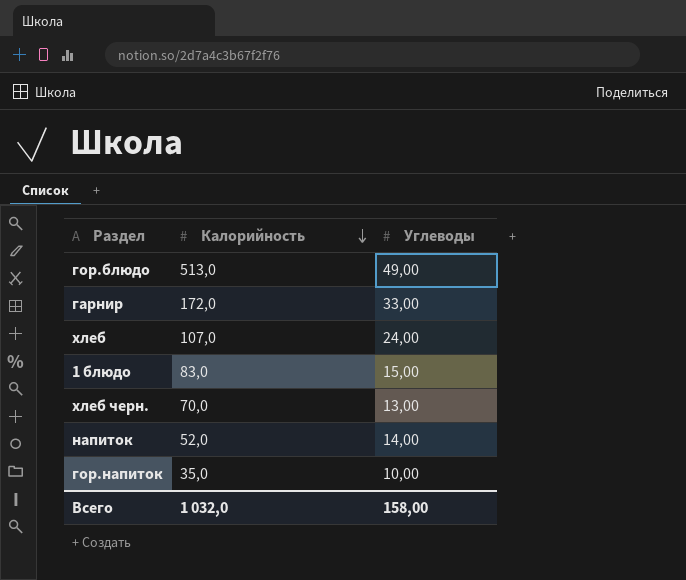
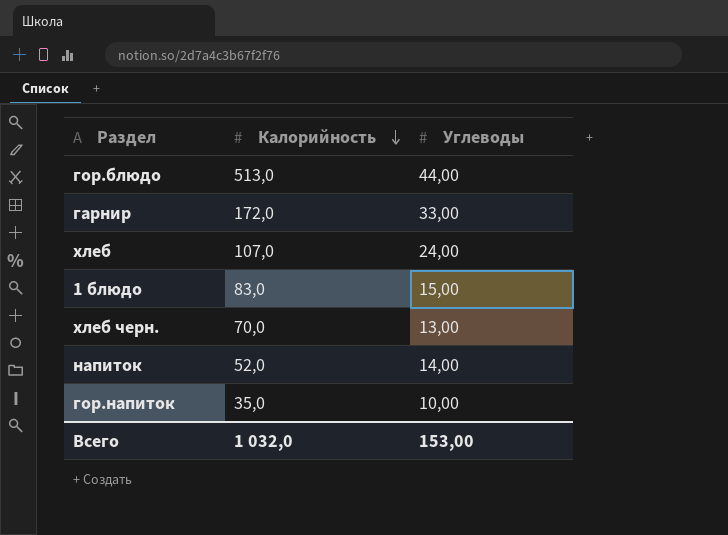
гор.блюдо | Углеводы: 49,00 -> 44,00
Всего | Углеводы: 158,00 -> 153,00

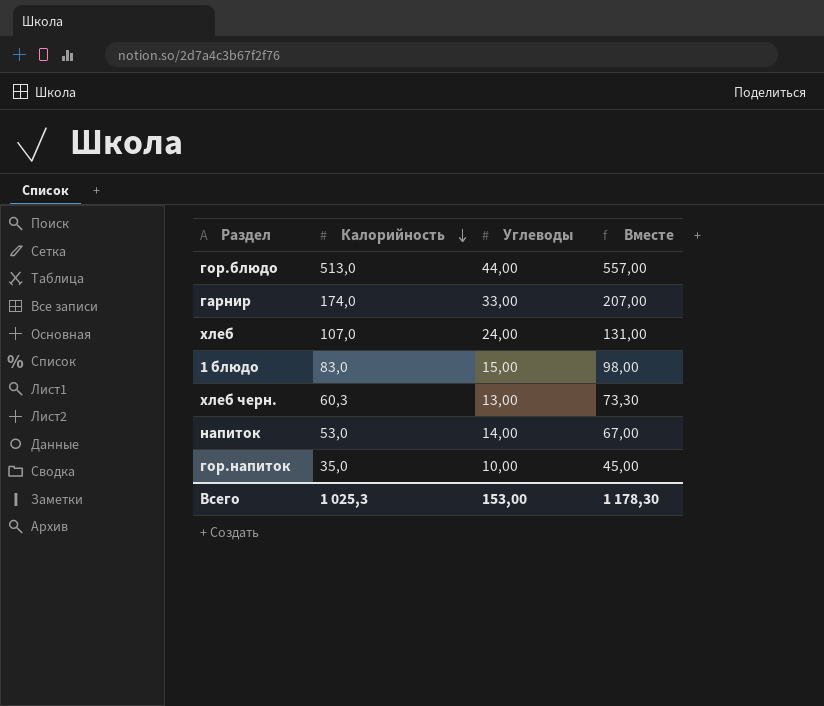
column Вместе | formula: none -> [Калорийность] + [Углеводы]
гарнир | Калорийность: 172,0 -> 174,0
хлеб черн. | Калорийность: 70,0 -> 60,3
напиток | Калорийность: 52,0 -> 53,0
Всего | Калорийность: 1 032,0 -> 1 025,3

